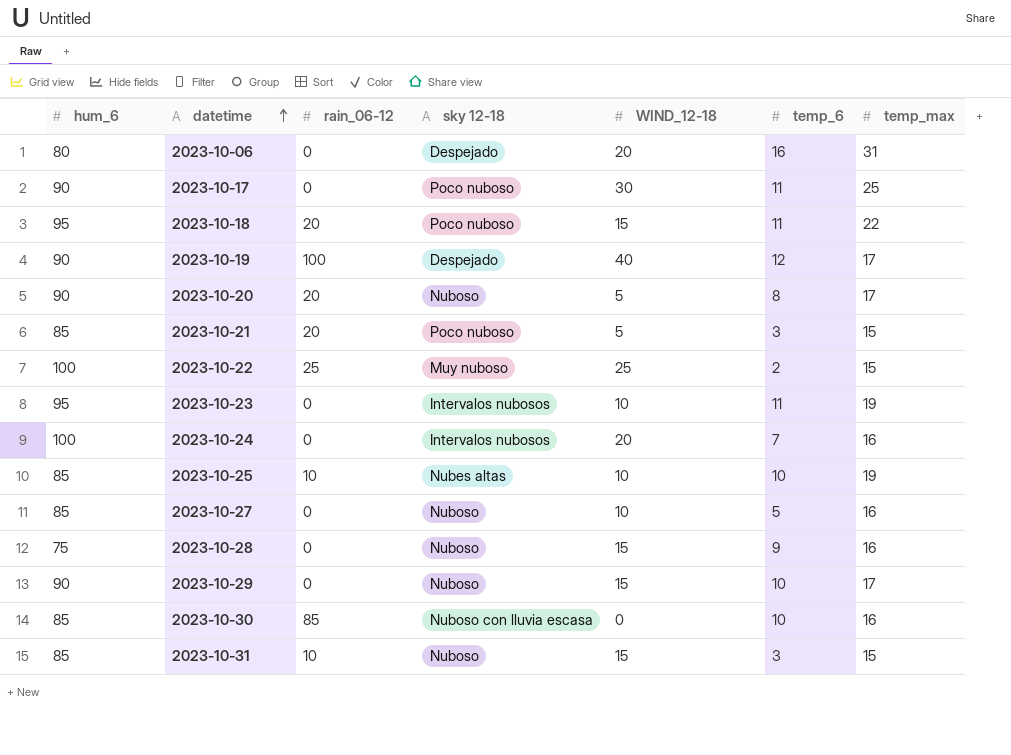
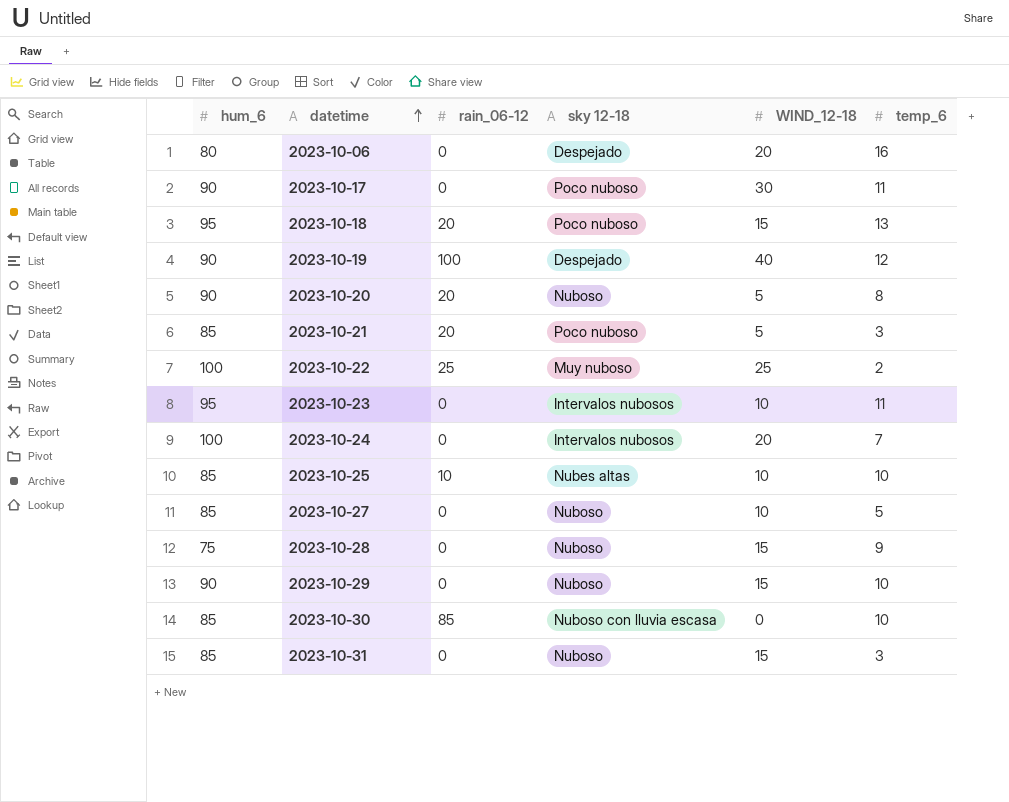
column temp_max | position: 7 -> none
2023-10-18 | temp_6: 11 -> 13
2023-10-31 | rain_06-12: 10 -> 0

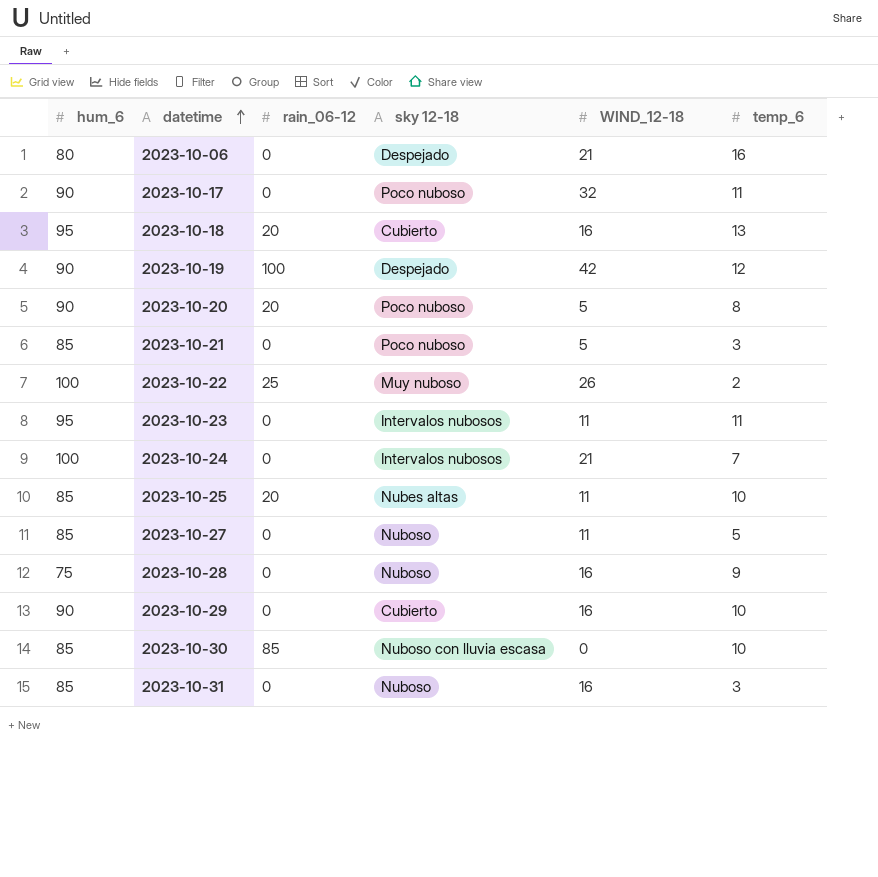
2023-10-06 | WIND_12-18: 20 -> 21
2023-10-17 | WIND_12-18: 30 -> 32
2023-10-18 | sky 12-18: Poco nuboso -> Cubierto
2023-10-18 | WIND_12-18: 15 -> 16
2023-10-19 | WIND_12-18: 40 -> 42
2023-10-20 | sky 12-18: Nuboso -> Poco nuboso
2023-10-21 | rain_06-12: 20 -> 0
2023-10-22 | WIND_12-18: 25 -> 26
2023-10-23 | WIND_12-18: 10 -> 11
2023-10-24 | WIND_12-18: 20 -> 21
2023-10-25 | rain_06-12: 10 -> 20
2023-10-25 | WIND_12-18: 10 -> 11
2023-10-27 | WIND_12-18: 10 -> 11
2023-10-28 | WIND_12-18: 15 -> 16
2023-10-29 | sky 12-18: Nuboso -> Cubierto
2023-10-29 | WIND_12-18: 15 -> 16
2023-10-31 | WIND_12-18: 15 -> 16

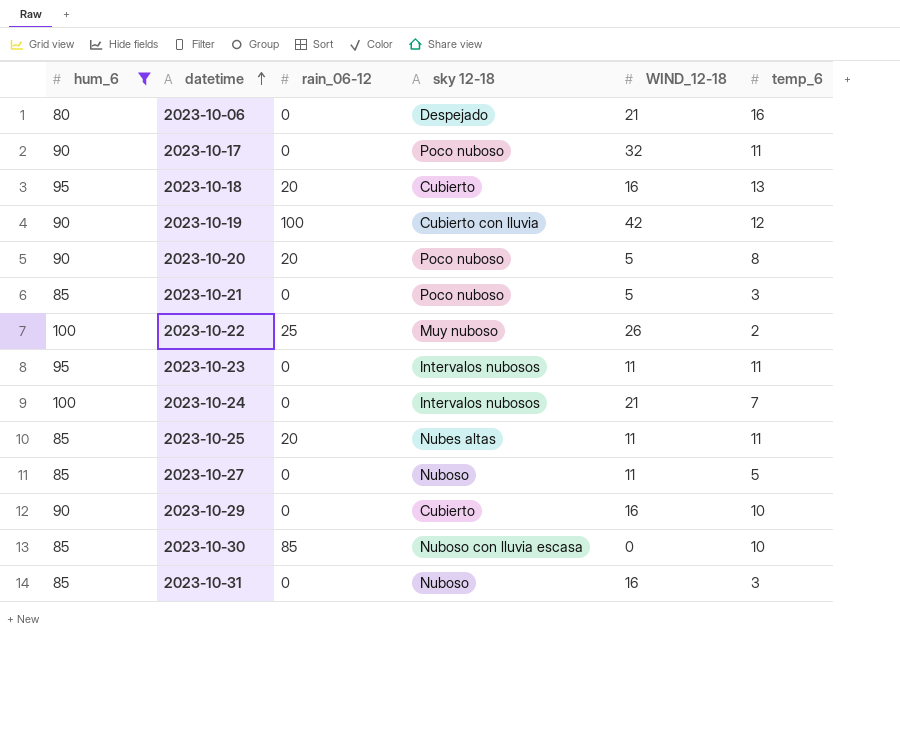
filter: none -> hum_6 != 75
2023-10-19 | sky 12-18: Despejado -> Cubierto con lluvia
2023-10-25 | temp_6: 10 -> 11

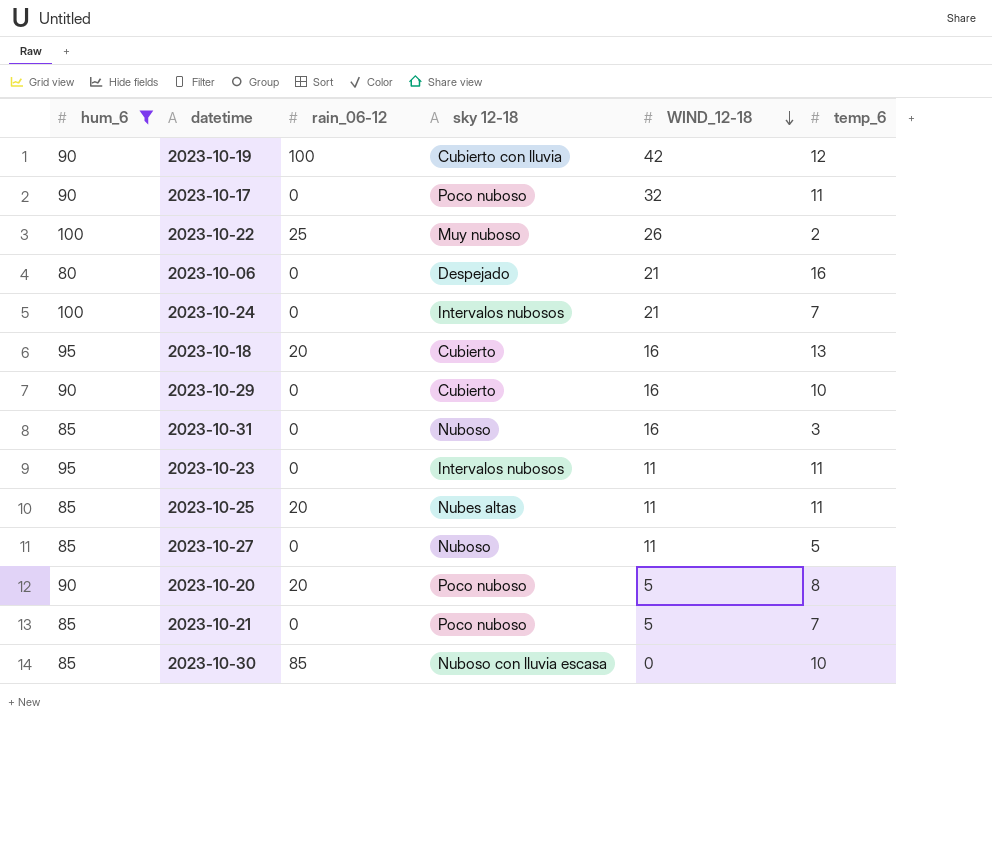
row order: datetime ascending -> WIND_12-18 descending
2023-10-21 | temp_6: 3 -> 7

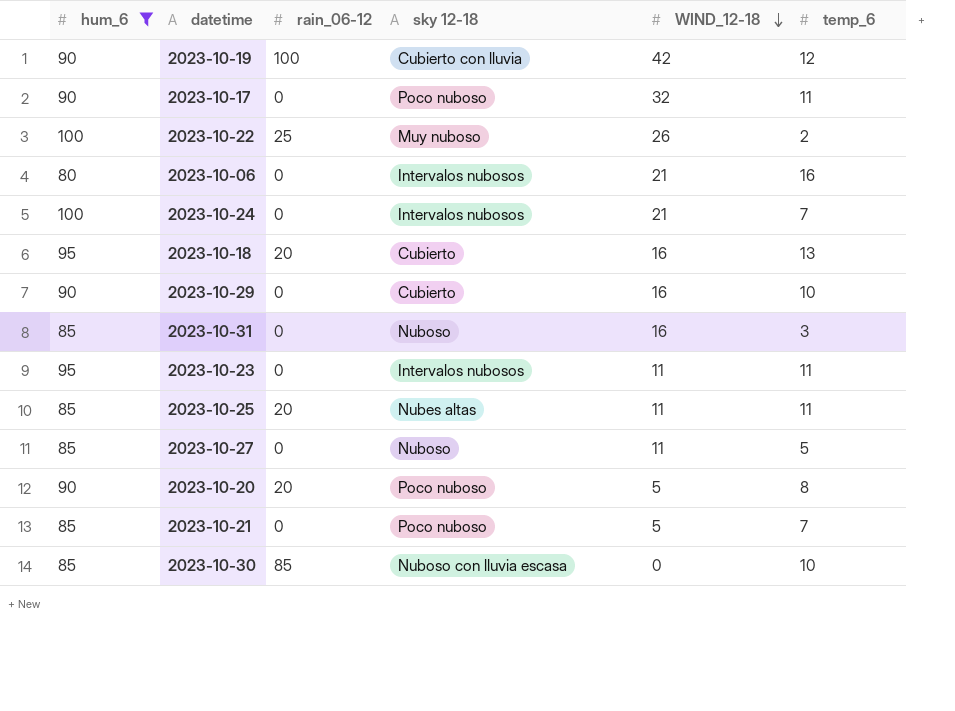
2023-10-06 | sky 12-18: Despejado -> Intervalos nubosos

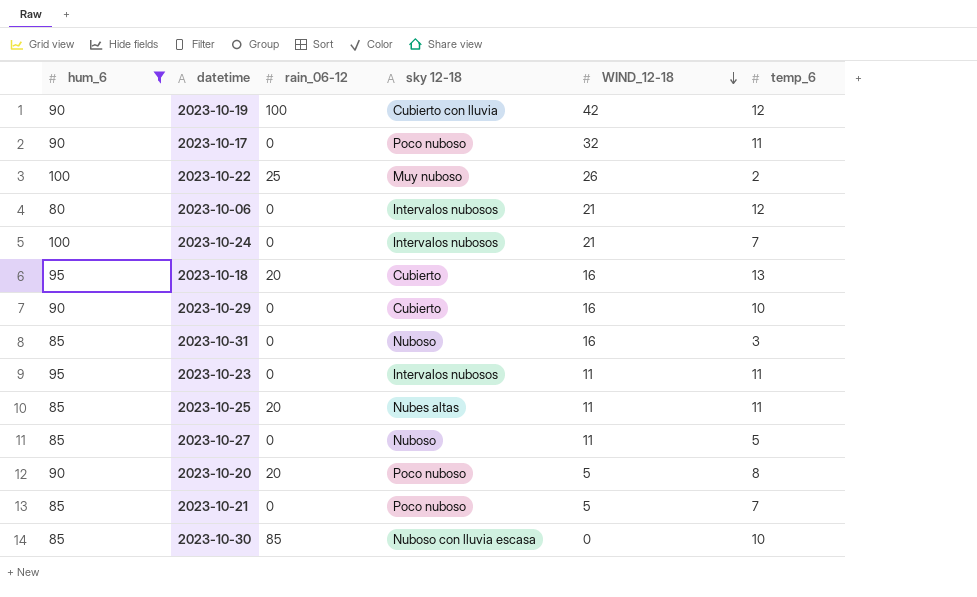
2023-10-06 | temp_6: 16 -> 12

